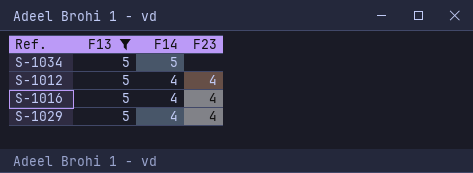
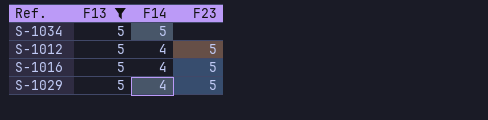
S-1012 | F23: 4 -> 5
S-1016 | F23: 4 -> 5
S-1029 | F23: 4 -> 5

